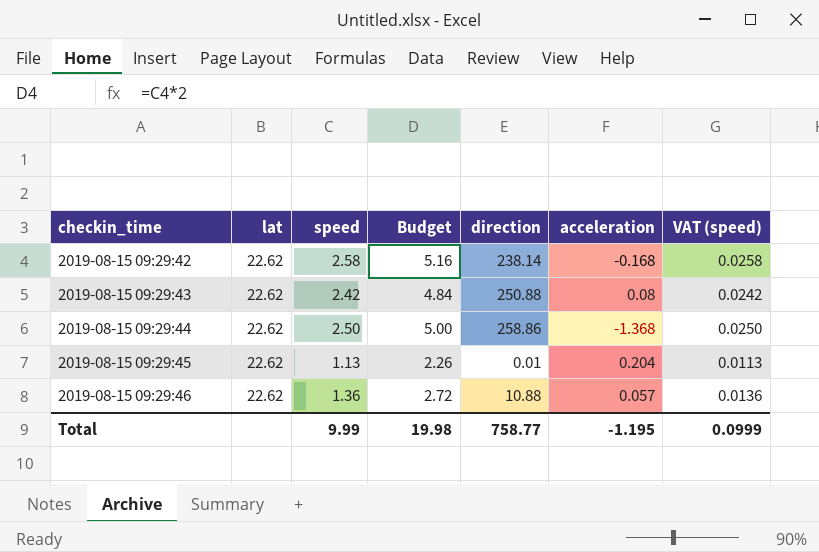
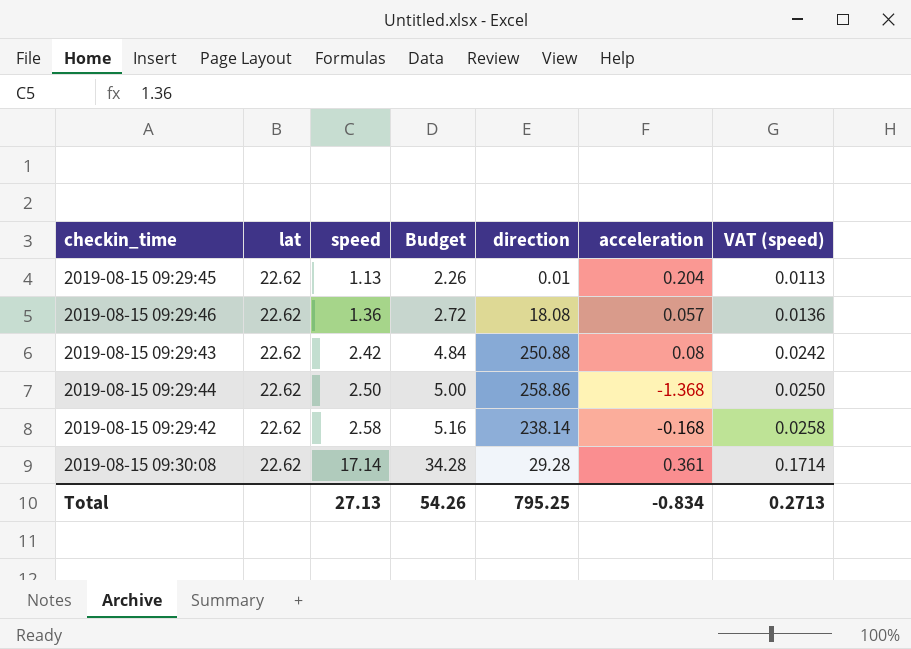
row order: checkin_time ascending -> speed ascending
2019-08-15 09:29:46 | direction: 10.88 -> 18.08
row 2019-08-15 09:30:08: none -> 22.62 | 17.14 | 34.28 | 29.28 | 0.361 | 0.1714
Total | speed: 9.99 -> 27.13
Total | Budget: 19.98 -> 54.26
Total | direction: 758.77 -> 795.25
Total | acceleration: -1.195 -> -0.834
Total | VAT (speed): 0.0999 -> 0.2713

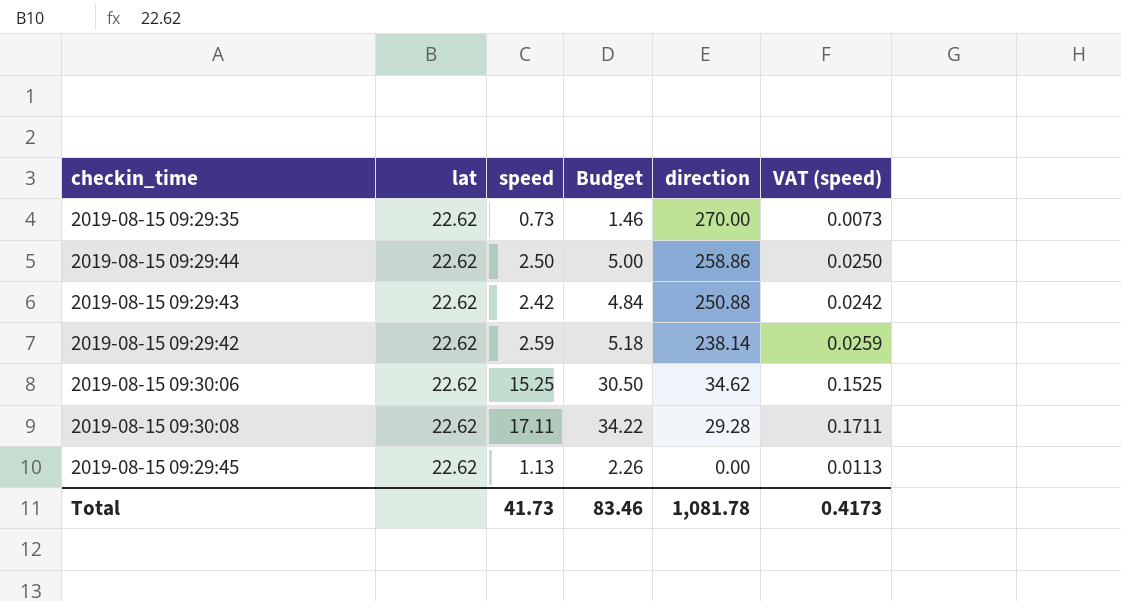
row order: speed ascending -> direction descending
column acceleration | position: 6 -> none
row 2019-08-15 09:29:46: 22.62 | 1.36 | 2.72 | 18.08 | 0.057 | 0.0136 -> none
row 2019-08-15 09:29:35: none -> 22.62 | 0.73 | 1.46 | 270.00 | 0.0073
2019-08-15 09:29:42 | speed: 2.58 -> 2.59
2019-08-15 09:29:42 | Budget: 5.16 -> 5.18
2019-08-15 09:29:42 | VAT (speed): 0.0258 -> 0.0259
row 2019-08-15 09:30:06: none -> 22.62 | 15.25 | 30.50 | 34.62 | 0.1525
2019-08-15 09:30:08 | speed: 17.14 -> 17.11
2019-08-15 09:30:08 | Budget: 34.28 -> 34.22
2019-08-15 09:30:08 | VAT (speed): 0.1714 -> 0.1711
2019-08-15 09:29:45 | direction: 0.01 -> 0.00
Total | speed: 27.13 -> 41.73
Total | Budget: 54.26 -> 83.46
Total | direction: 795.25 -> 1,081.78
Total | VAT (speed): 0.2713 -> 0.4173

